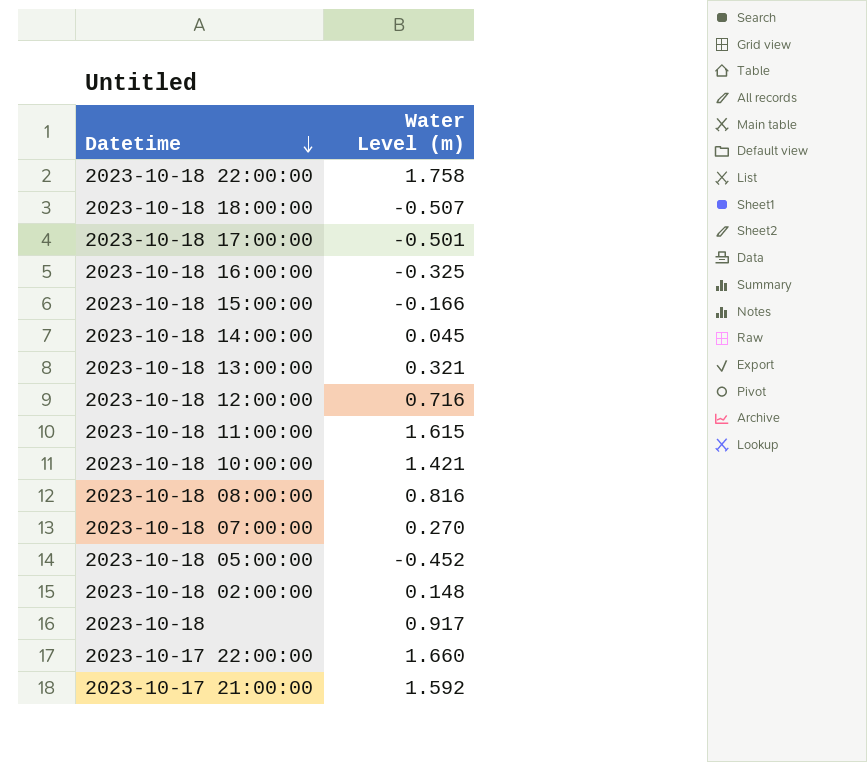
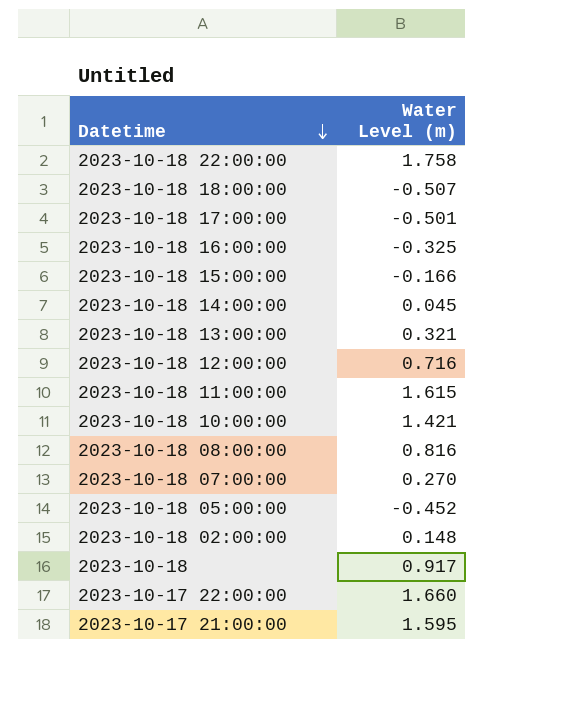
2023-10-17 21:00:00 | Water Level (m): 1.592 -> 1.595

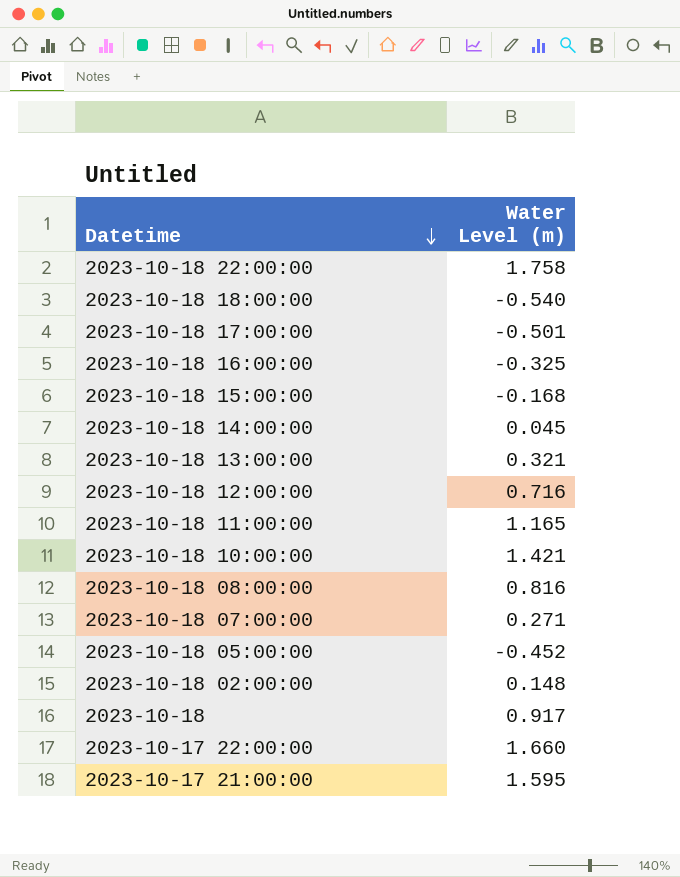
2023-10-18 18:00:00 | Water Level (m): -0.507 -> -0.540
2023-10-18 15:00:00 | Water Level (m): -0.166 -> -0.168
2023-10-18 11:00:00 | Water Level (m): 1.615 -> 1.165
2023-10-18 07:00:00 | Water Level (m): 0.270 -> 0.271

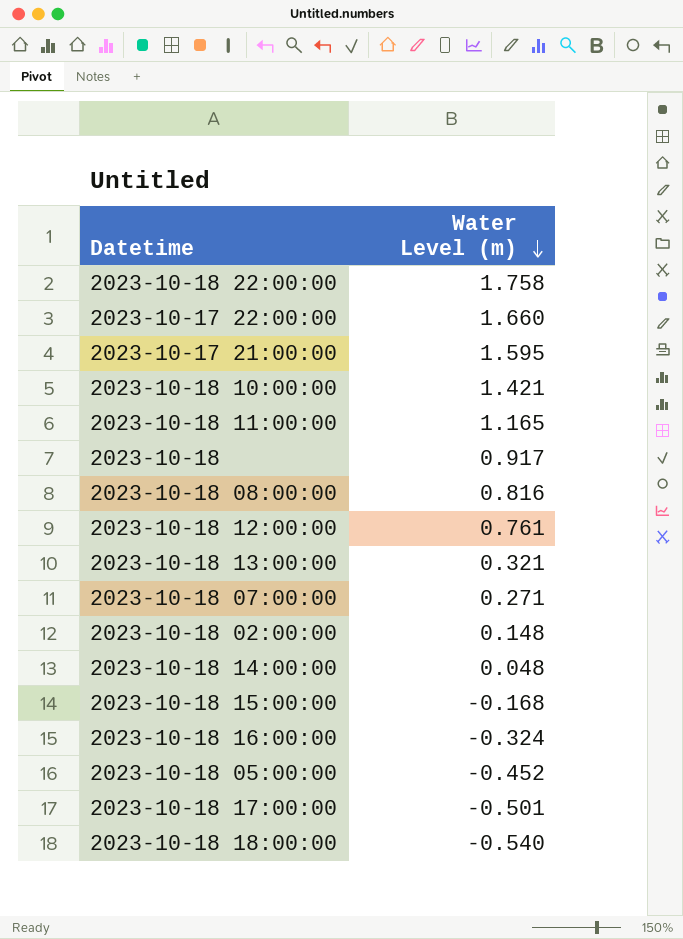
row order: Datetime descending -> Water Level (m) descending
2023-10-18 12:00:00 | Water Level (m): 0.716 -> 0.761
2023-10-18 14:00:00 | Water Level (m): 0.045 -> 0.048
2023-10-18 16:00:00 | Water Level (m): -0.325 -> -0.324

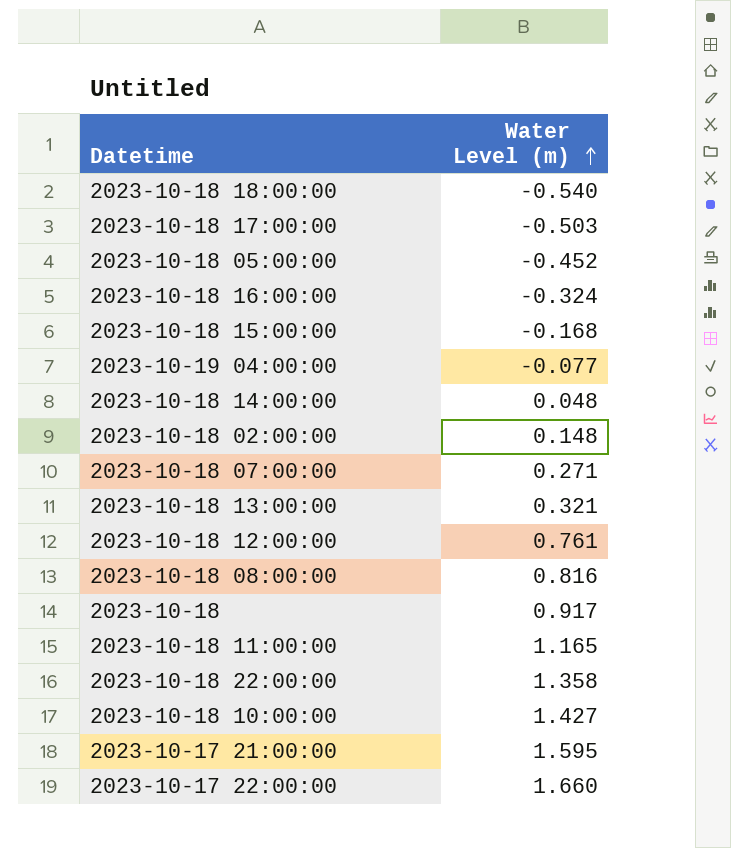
row order: Water Level (m) descending -> Water Level (m) ascending
2023-10-18 17:00:00 | Water Level (m): -0.501 -> -0.503
row 2023-10-19 04:00:00: none -> -0.077
2023-10-18 22:00:00 | Water Level (m): 1.758 -> 1.358
2023-10-18 10:00:00 | Water Level (m): 1.421 -> 1.427

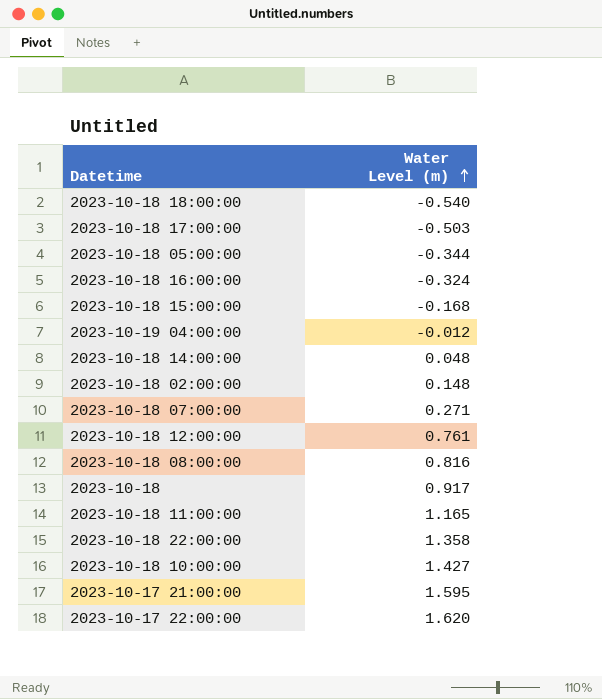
row 2023-10-18 13:00:00: 0.321 -> none
2023-10-18 05:00:00 | Water Level (m): -0.452 -> -0.344
2023-10-19 04:00:00 | Water Level (m): -0.077 -> -0.012
2023-10-17 22:00:00 | Water Level (m): 1.660 -> 1.620

